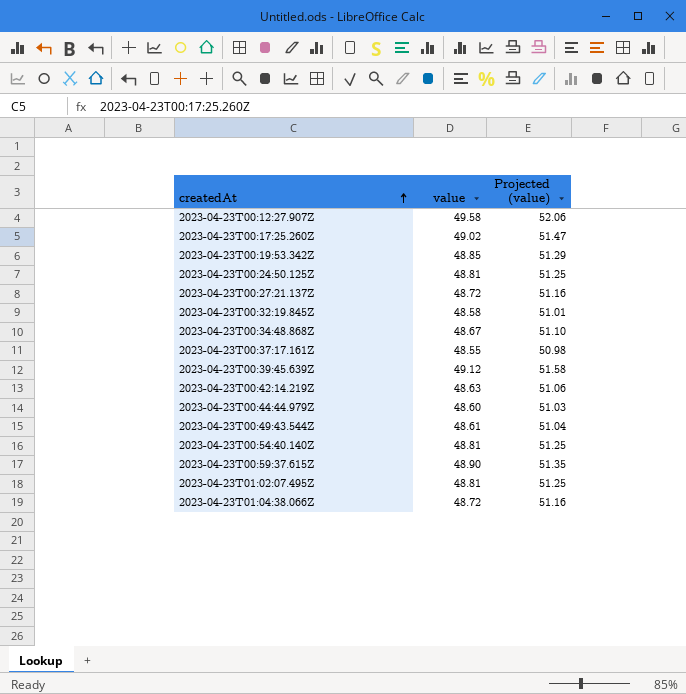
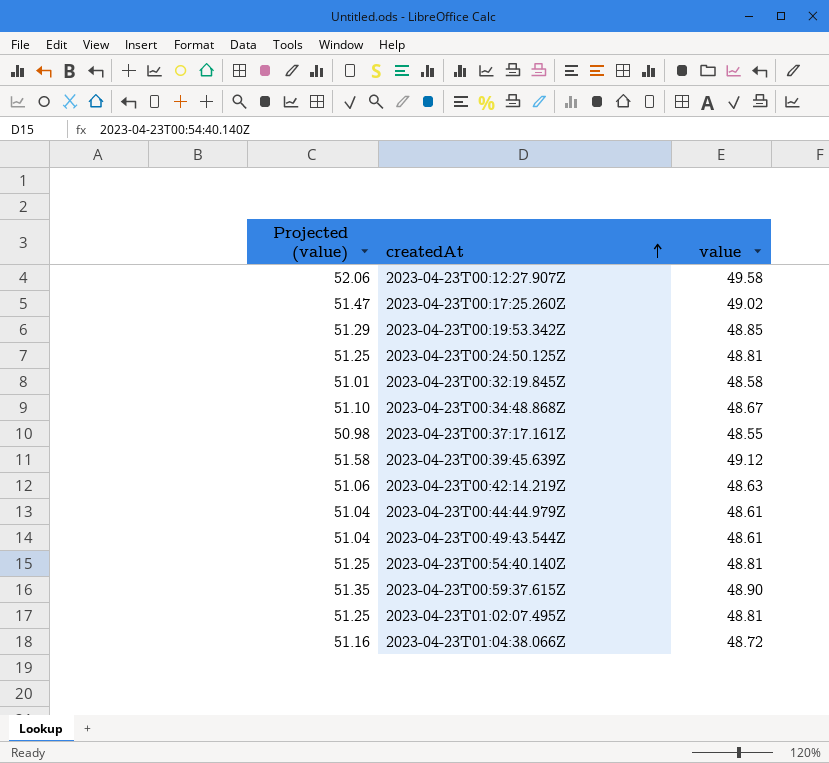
column Projected (value) | position: 3 -> 1
row 2023-04-23T00:27:21.137Z: 48.72 | 51.16 -> none
2023-04-23T00:44:44.979Z | Projected (value): 51.03 -> 51.04
2023-04-23T00:44:44.979Z | value: 48.60 -> 48.61

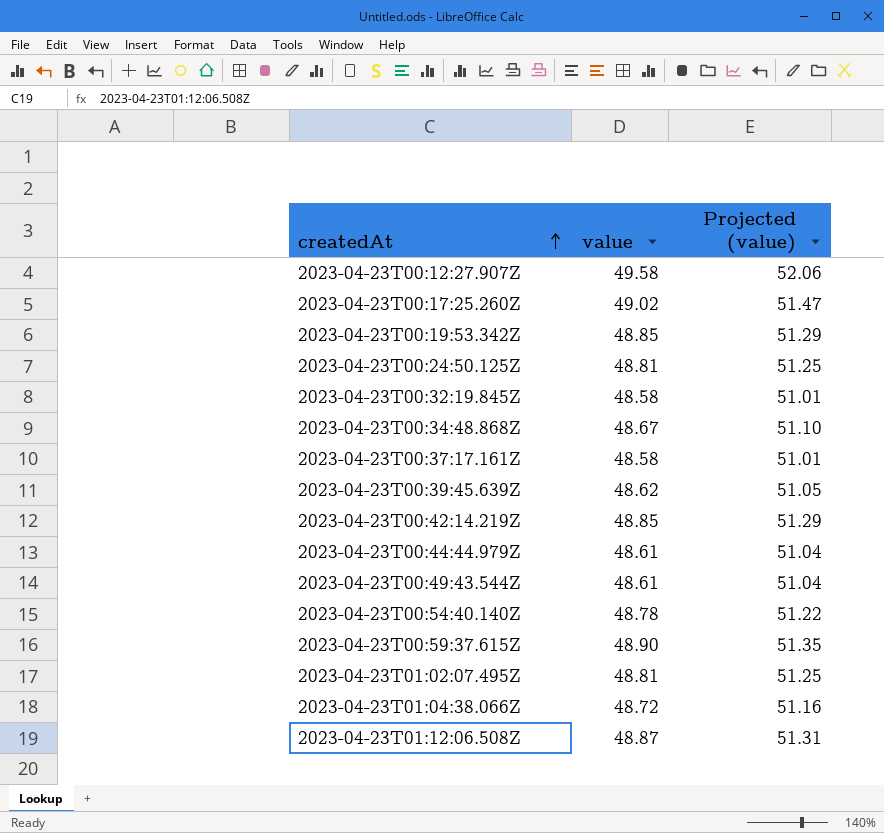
column Projected (value) | position: 1 -> 3
2023-04-23T00:37:17.161Z | value: 48.55 -> 48.58
2023-04-23T00:37:17.161Z | Projected (value): 50.98 -> 51.01
2023-04-23T00:39:45.639Z | value: 49.12 -> 48.62
2023-04-23T00:39:45.639Z | Projected (value): 51.58 -> 51.05
2023-04-23T00:42:14.219Z | value: 48.63 -> 48.85
2023-04-23T00:42:14.219Z | Projected (value): 51.06 -> 51.29
2023-04-23T00:54:40.140Z | value: 48.81 -> 48.78
2023-04-23T00:54:40.140Z | Projected (value): 51.25 -> 51.22
row 2023-04-23T01:12:06.508Z: none -> 48.87 | 51.31

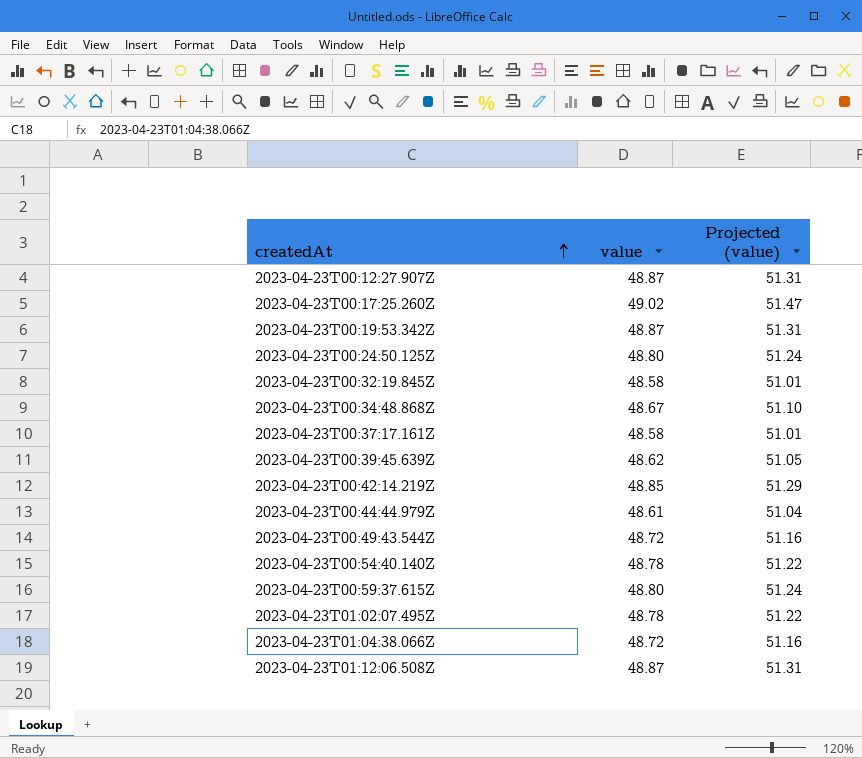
2023-04-23T00:12:27.907Z | value: 49.58 -> 48.87
2023-04-23T00:12:27.907Z | Projected (value): 52.06 -> 51.31
2023-04-23T00:19:53.342Z | value: 48.85 -> 48.87
2023-04-23T00:19:53.342Z | Projected (value): 51.29 -> 51.31
2023-04-23T00:24:50.125Z | value: 48.81 -> 48.80
2023-04-23T00:24:50.125Z | Projected (value): 51.25 -> 51.24
2023-04-23T00:49:43.544Z | value: 48.61 -> 48.72
2023-04-23T00:49:43.544Z | Projected (value): 51.04 -> 51.16
2023-04-23T00:59:37.615Z | value: 48.90 -> 48.80
2023-04-23T00:59:37.615Z | Projected (value): 51.35 -> 51.24
2023-04-23T01:02:07.495Z | value: 48.81 -> 48.78
2023-04-23T01:02:07.495Z | Projected (value): 51.25 -> 51.22

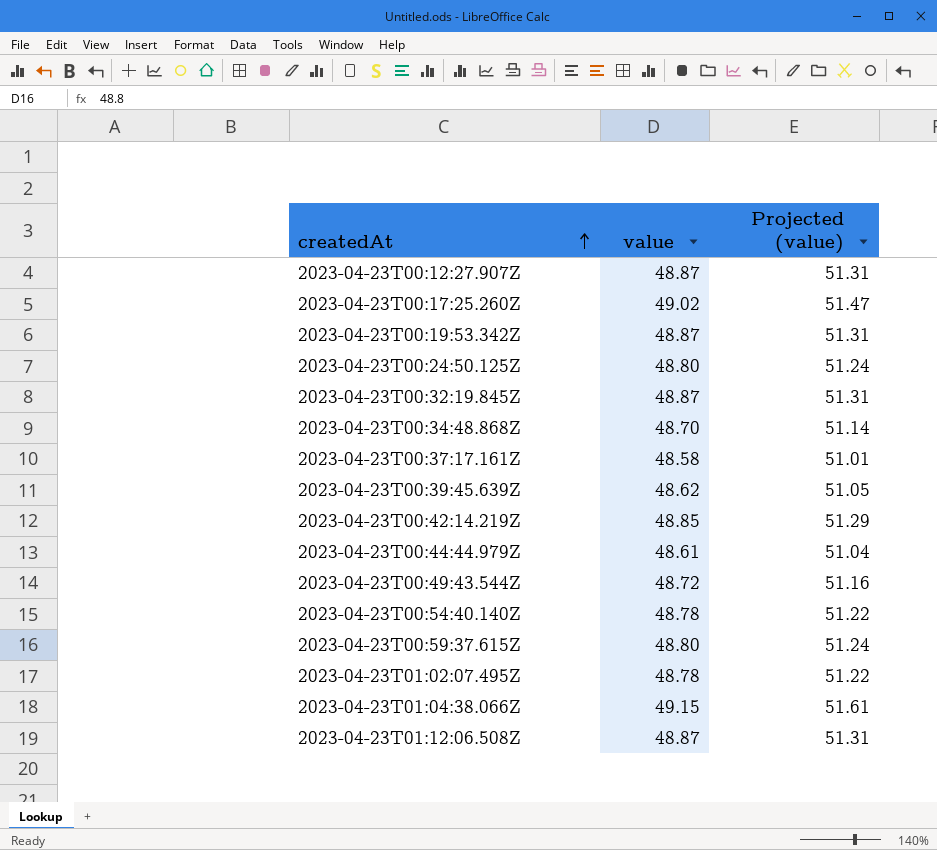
2023-04-23T00:32:19.845Z | value: 48.58 -> 48.87
2023-04-23T00:32:19.845Z | Projected (value): 51.01 -> 51.31
2023-04-23T00:34:48.868Z | value: 48.67 -> 48.70
2023-04-23T00:34:48.868Z | Projected (value): 51.10 -> 51.14
2023-04-23T01:04:38.066Z | value: 48.72 -> 49.15
2023-04-23T01:04:38.066Z | Projected (value): 51.16 -> 51.61

